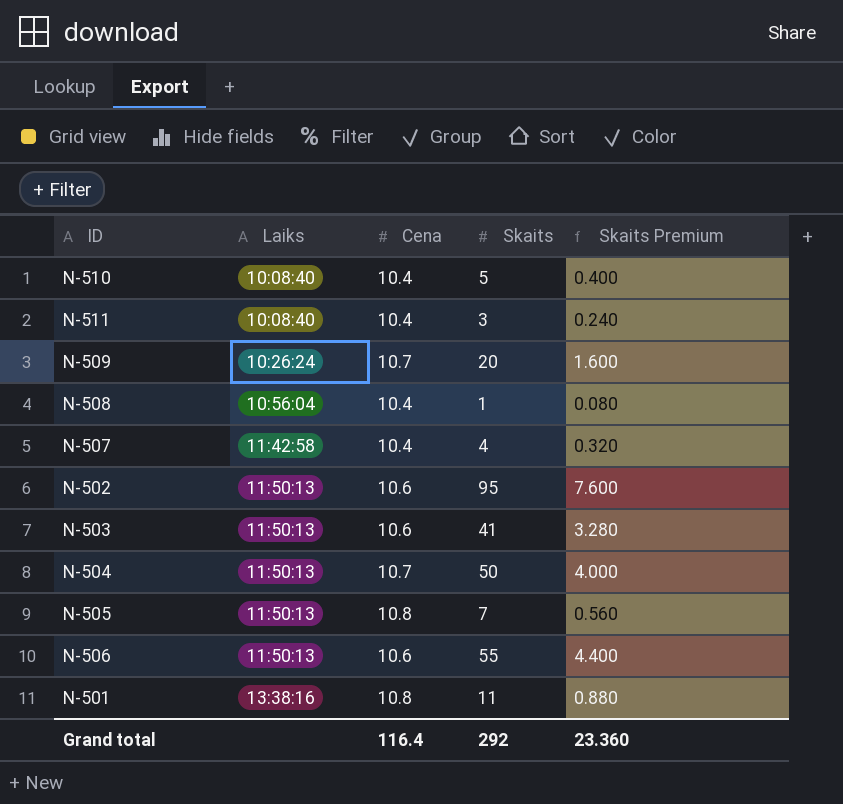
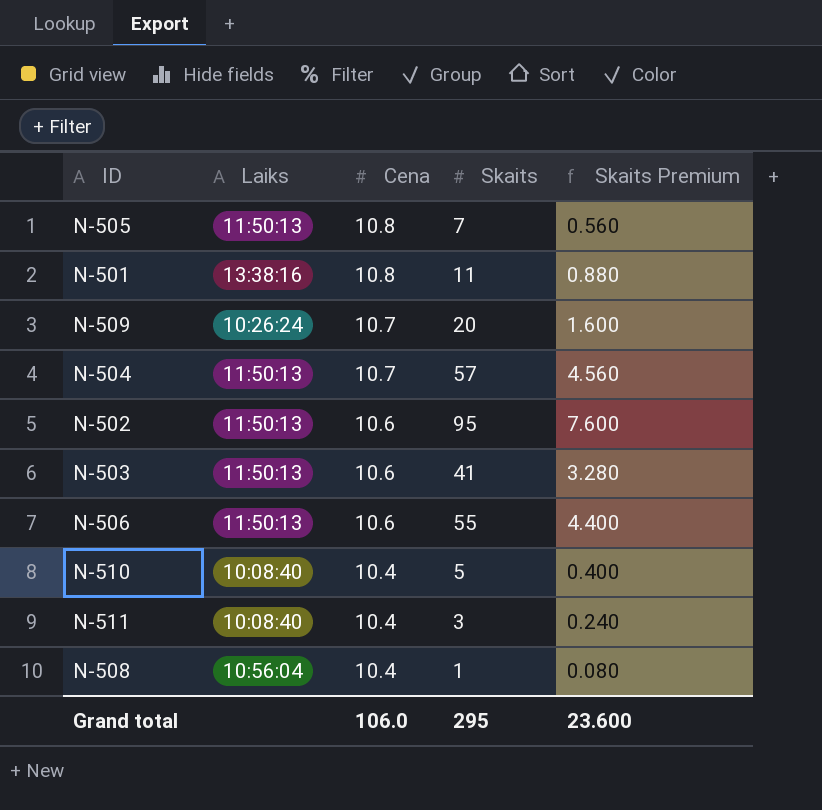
row order: Laiks ascending -> Cena descending
row N-507: 11:42:58 | 10.4 | 4 | 0.320 -> none
N-504 | Skaits: 50 -> 57
N-504 | Skaits Premium: 4.000 -> 4.560
Grand total | Cena: 116.4 -> 106.0
Grand total | Skaits: 292 -> 295
Grand total | Skaits Premium: 23.360 -> 23.600

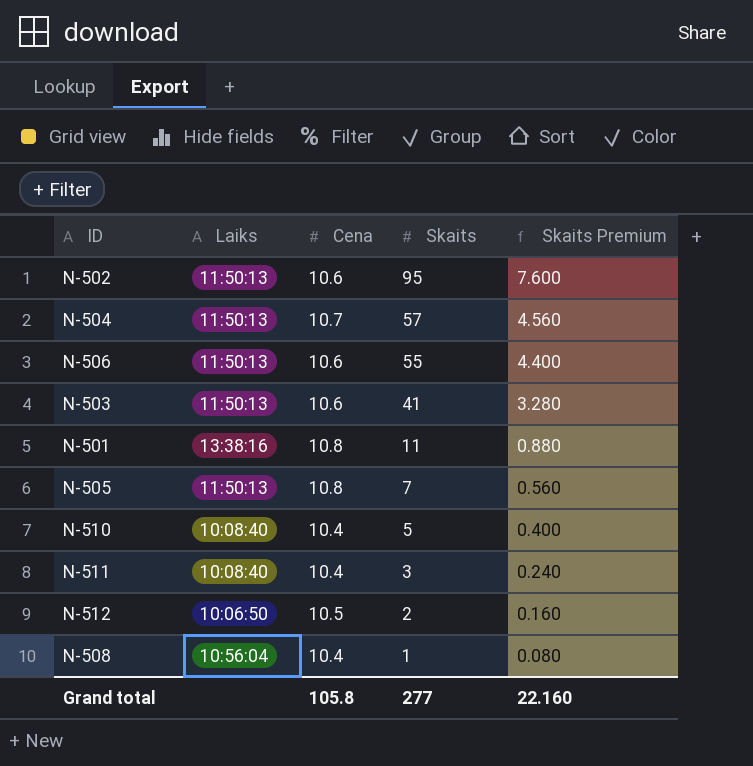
row order: Cena descending -> Skaits descending
row N-509: 10:26:24 | 10.7 | 20 | 1.600 -> none
row N-512: none -> 10:06:50 | 10.5 | 2 | 0.160
Grand total | Cena: 106.0 -> 105.8
Grand total | Skaits: 295 -> 277
Grand total | Skaits Premium: 23.600 -> 22.160

